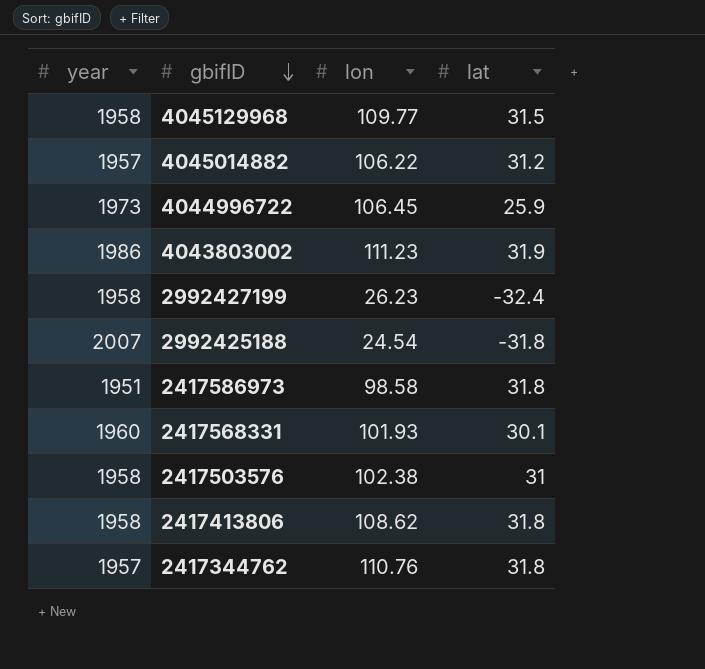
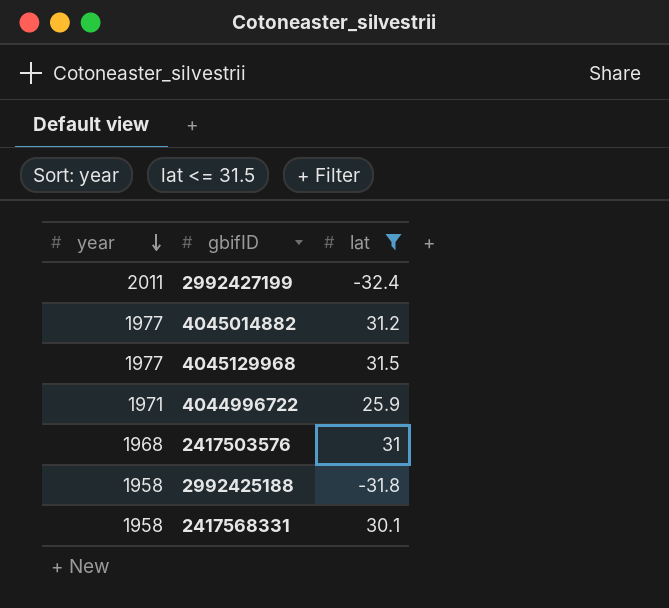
filter: none -> lat <= 31.5
row order: gbifID descending -> year descending
column lon | position: 3 -> none
2992427199 | year: 1958 -> 2011
4045014882 | year: 1957 -> 1977
4045129968 | year: 1958 -> 1977
4044996722 | year: 1973 -> 1971
2417503576 | year: 1958 -> 1968
2992425188 | year: 2007 -> 1958
2417568331 | year: 1960 -> 1958

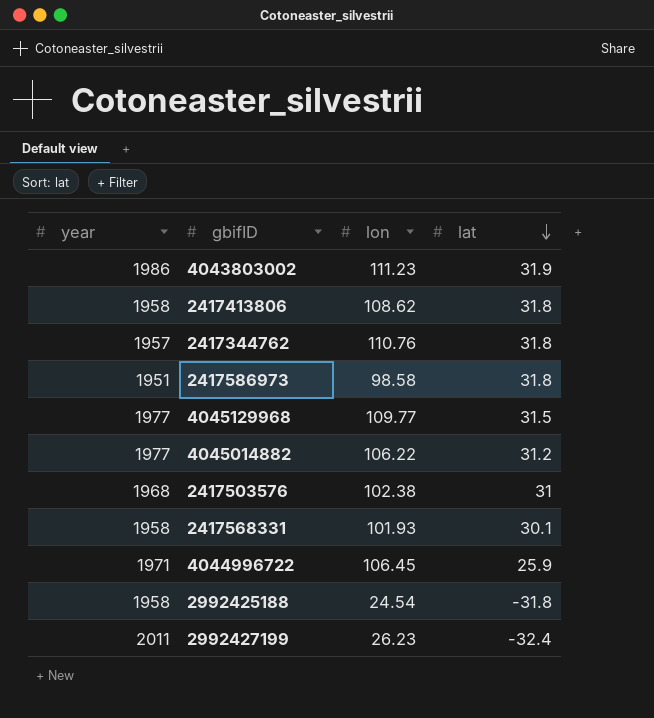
filter: lat <= 31.5 -> none
row order: year descending -> lat descending
column lon | position: none -> 3

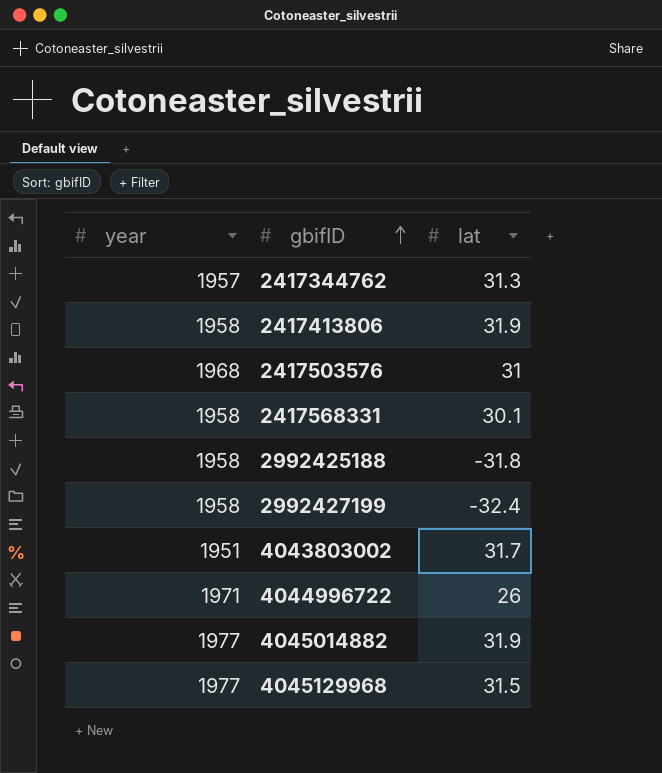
row order: lat descending -> gbifID ascending
column lon | position: 3 -> none
row 2417586973: 1951 | 98.58 | 31.8 -> none
2417344762 | lat: 31.8 -> 31.3
2417413806 | lat: 31.8 -> 31.9
2992427199 | year: 2011 -> 1958
4043803002 | year: 1986 -> 1951
4043803002 | lat: 31.9 -> 31.7
4044996722 | lat: 25.9 -> 26
4045014882 | lat: 31.2 -> 31.9

